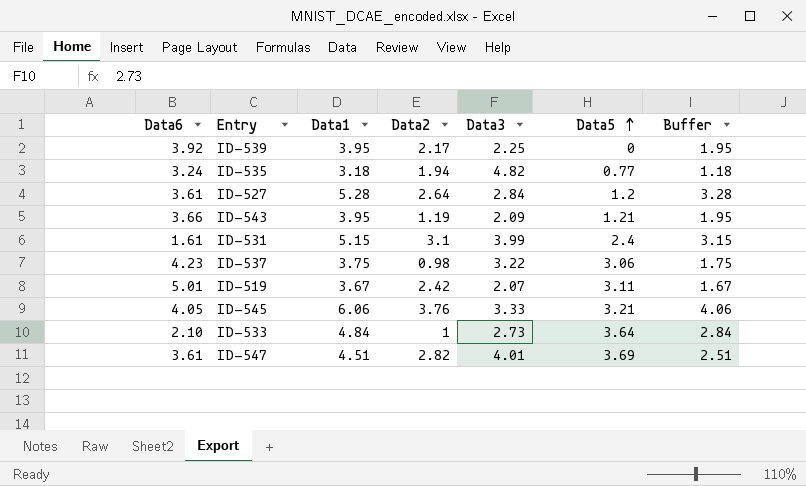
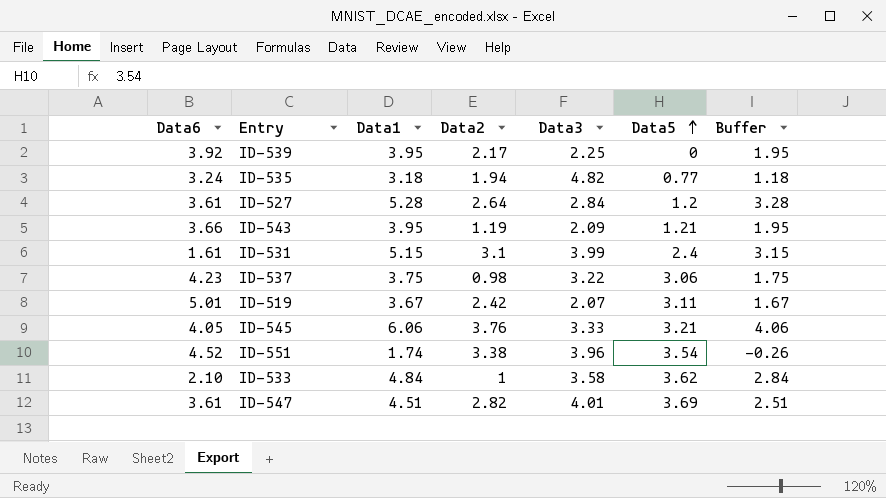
row ID-551: none -> 4.52 | 1.74 | 3.38 | 3.96 | 3.54 | -0.26
ID-533 | Data3: 2.73 -> 3.58
ID-533 | Data5: 3.64 -> 3.62

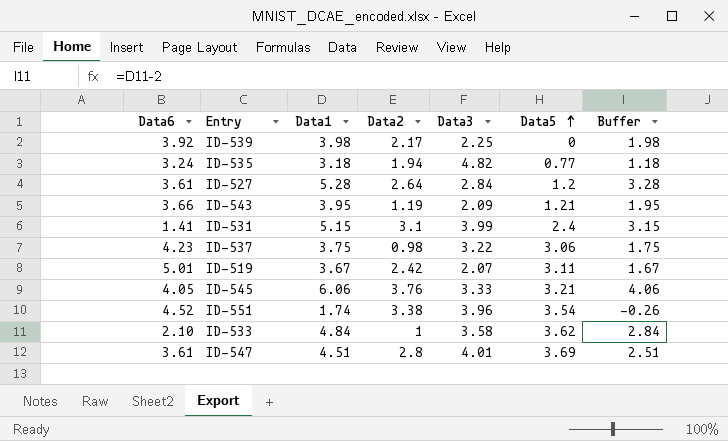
ID-539 | Data1: 3.95 -> 3.98
ID-539 | Buffer: 1.95 -> 1.98
ID-531 | Data6: 1.61 -> 1.41
ID-547 | Data2: 2.82 -> 2.8

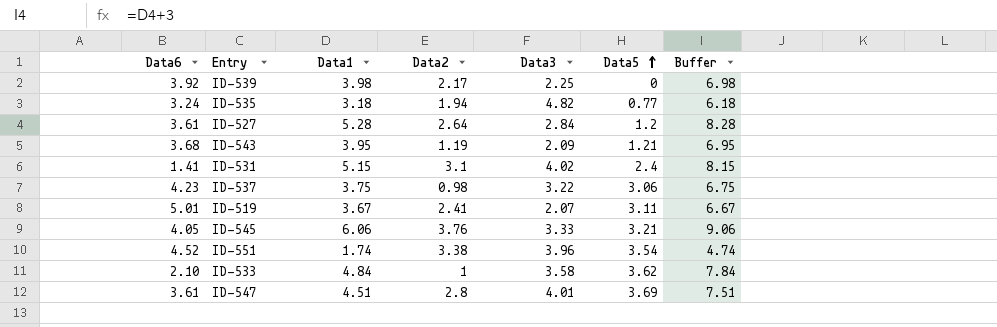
column Buffer | formula: [Data1] - 2 -> [Data1] + 3
ID-543 | Data6: 3.66 -> 3.68
ID-531 | Data3: 3.99 -> 4.02
ID-519 | Data2: 2.42 -> 2.41

